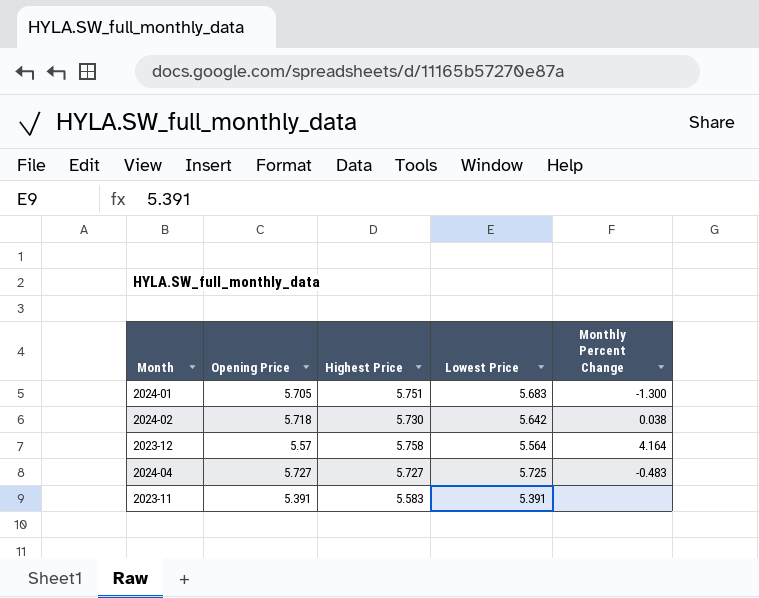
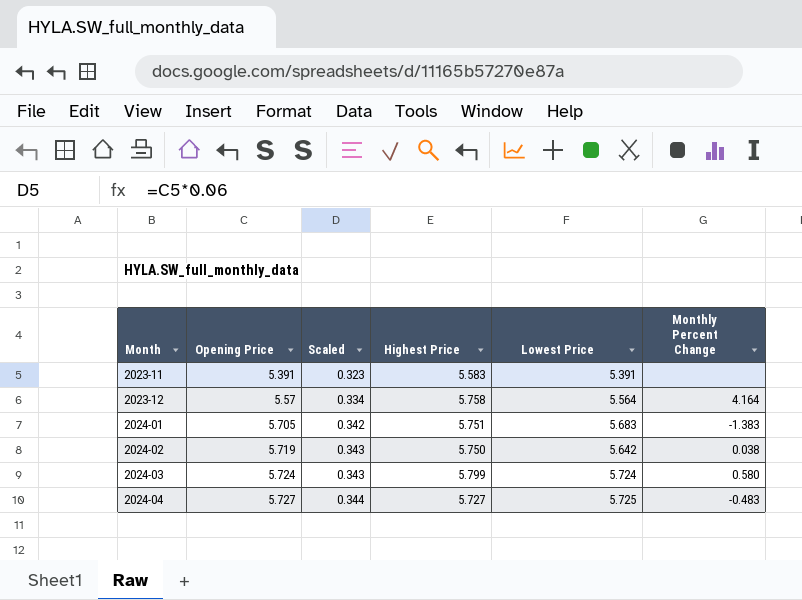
row order: none -> Month ascending
column Scaled | formula: none -> [Opening Price] * 0.06
2024-01 | Monthly Percent Change: -1.300 -> -1.383
2024-02 | Opening Price: 5.718 -> 5.719
2024-02 | Highest Price: 5.730 -> 5.750
row 2024-03: none -> 5.724 | 0.343 | 5.799 | 5.724 | 0.580

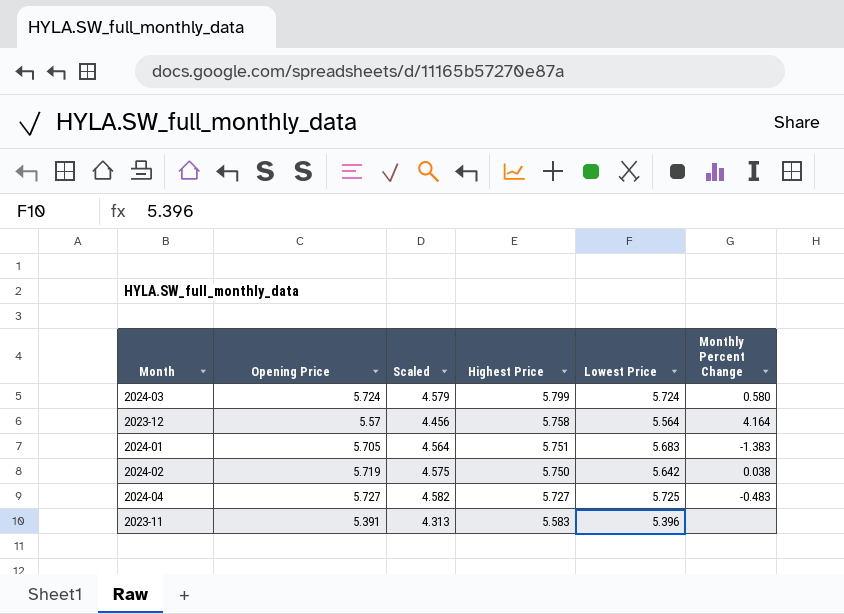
row order: Month ascending -> Highest Price descending
column Scaled | formula: [Opening Price] * 0.06 -> [Opening Price] * 0.8
2023-11 | Lowest Price: 5.391 -> 5.396

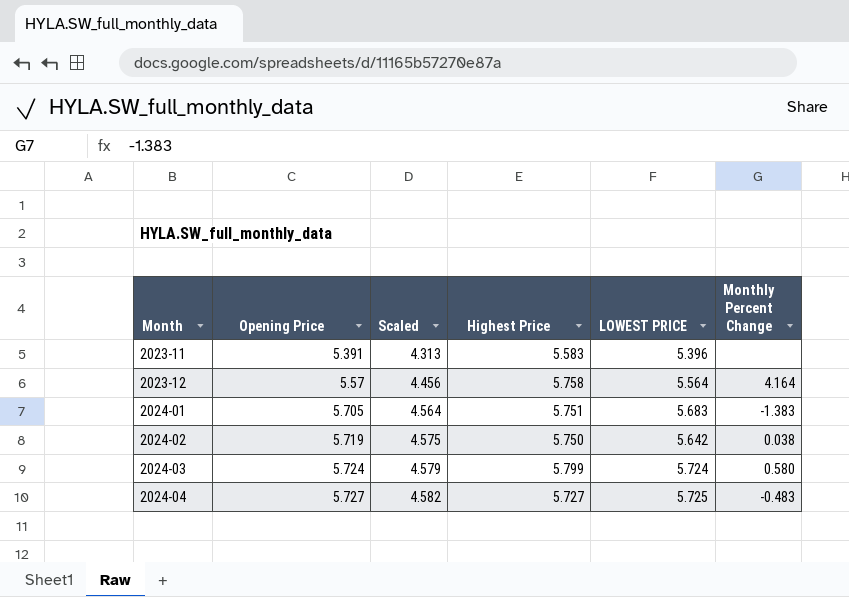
row order: Highest Price descending -> Month ascending
column name: Lowest Price -> LOWEST PRICE

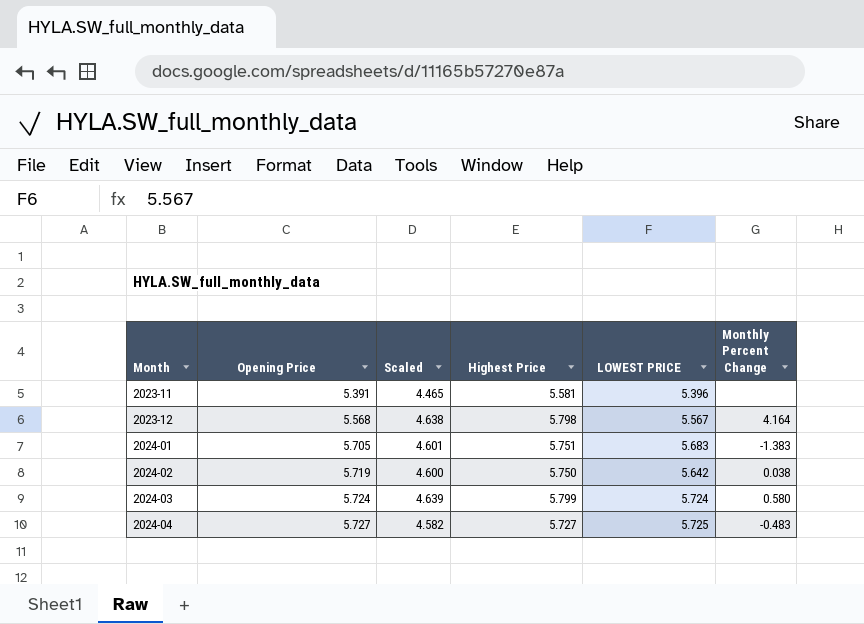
column Scaled | formula: [Opening Price] * 0.8 -> [Highest Price] * 0.8
2023-11 | Highest Price: 5.583 -> 5.581
2023-12 | Opening Price: 5.57 -> 5.568
2023-12 | Highest Price: 5.758 -> 5.798
2023-12 | LOWEST PRICE: 5.564 -> 5.567

